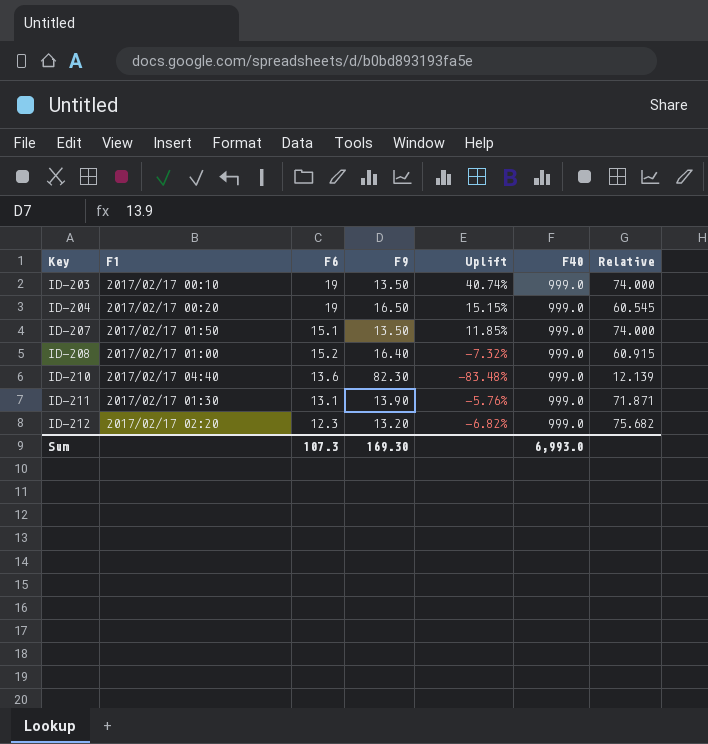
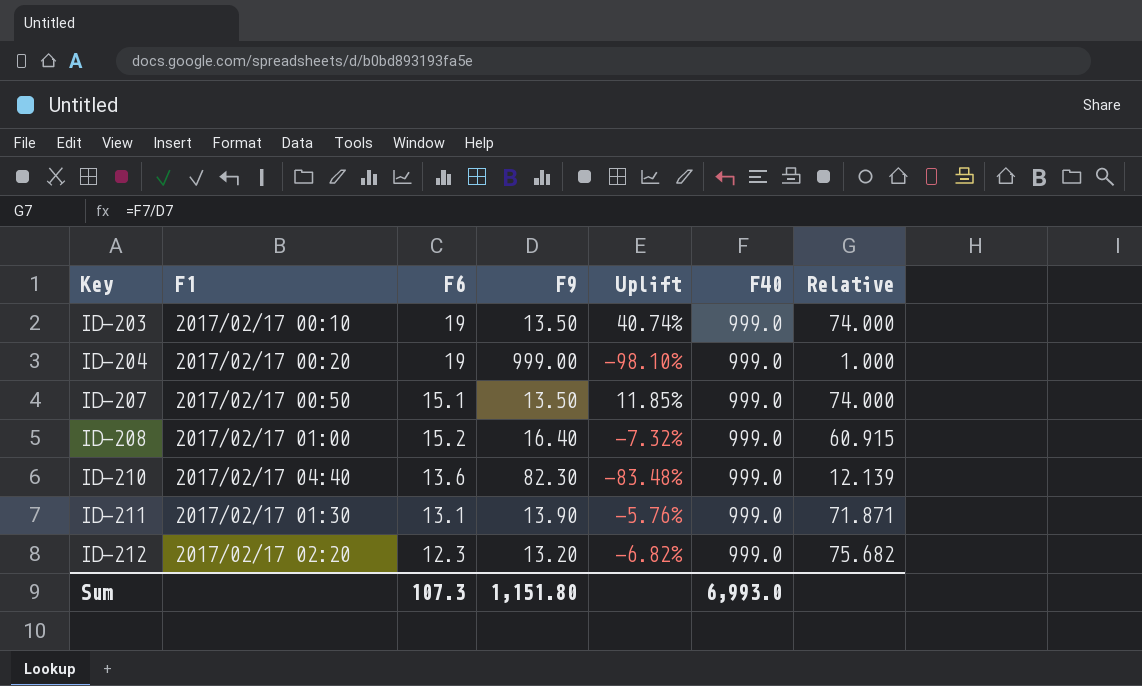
ID-204 | F9: 16.50 -> 999.00
ID-204 | Uplift: 15.15% -> -98.10%
ID-204 | Relative: 60.545 -> 1.000
ID-207 | F1: 2017/02/17 01:50 -> 2017/02/17 00:50
Sum | F9: 169.30 -> 1,151.80

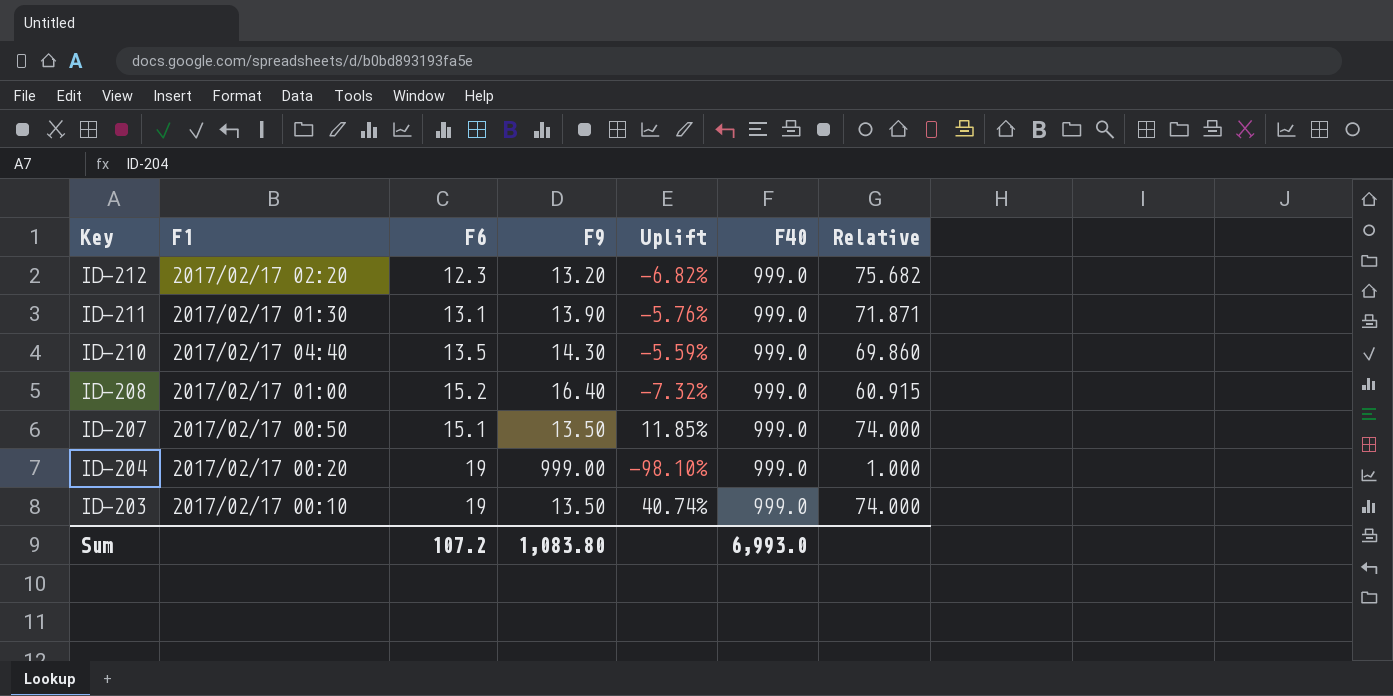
row order: Key ascending -> Key descending
ID-210 | F6: 13.6 -> 13.5
ID-210 | F9: 82.30 -> 14.30
ID-210 | Uplift: -83.48% -> -5.59%
ID-210 | Relative: 12.139 -> 69.860
Sum | F6: 107.3 -> 107.2
Sum | F9: 1,151.80 -> 1,083.80

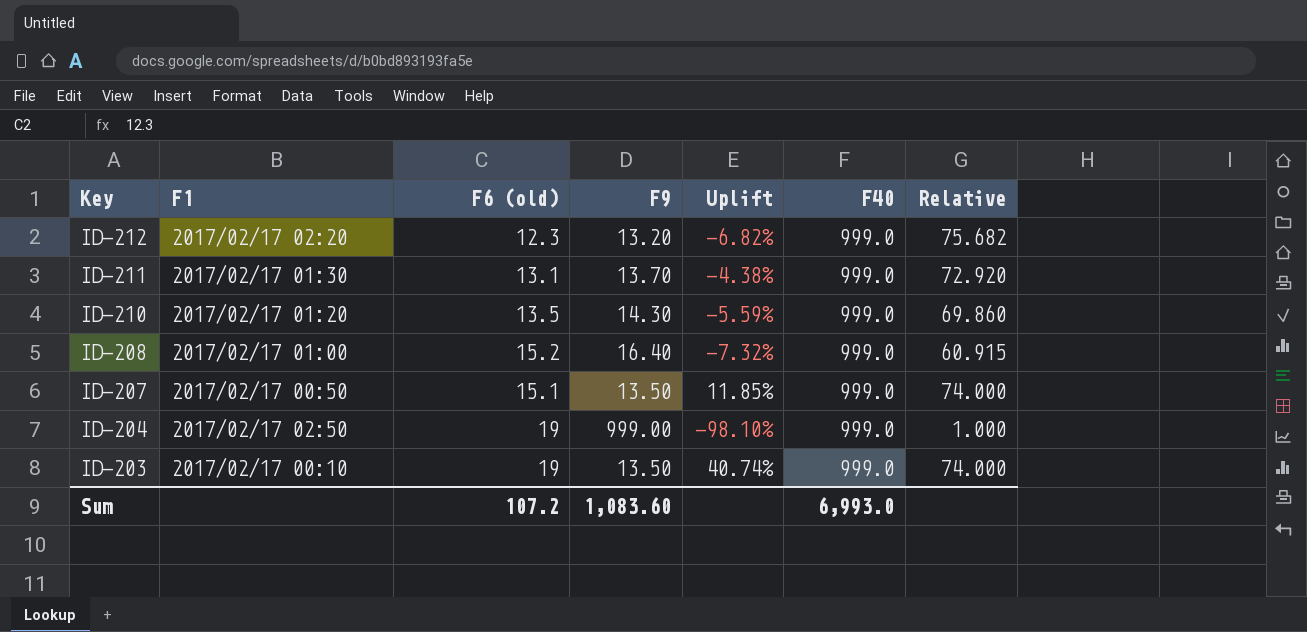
column name: F6 -> F6 (old)
ID-211 | F9: 13.90 -> 13.70
ID-211 | Uplift: -5.76% -> -4.38%
ID-211 | Relative: 71.871 -> 72.920
ID-210 | F1: 2017/02/17 04:40 -> 2017/02/17 01:20
ID-204 | F1: 2017/02/17 00:20 -> 2017/02/17 02:50
Sum | F9: 1,083.80 -> 1,083.60

